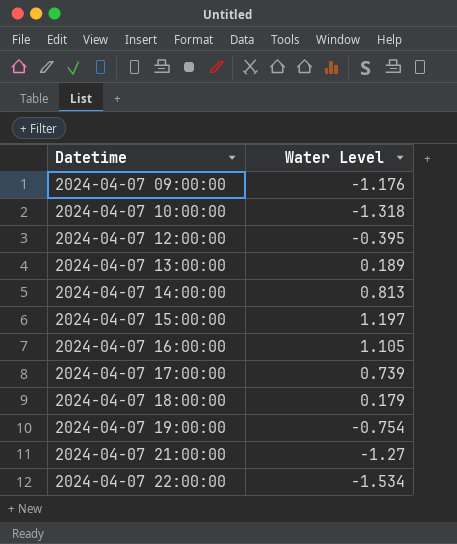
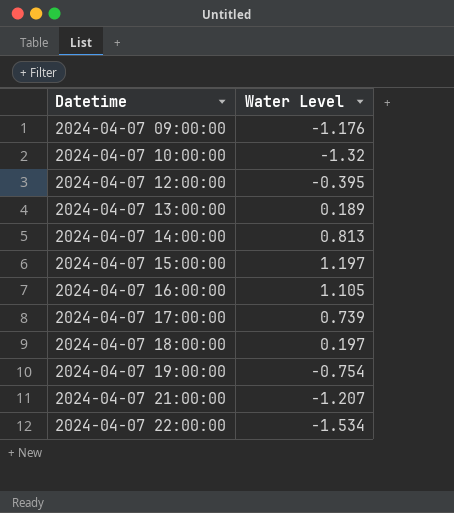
2024-04-07 10:00:00 | Water Level: -1.318 -> -1.32
2024-04-07 18:00:00 | Water Level: 0.179 -> 0.197
2024-04-07 21:00:00 | Water Level: -1.27 -> -1.207

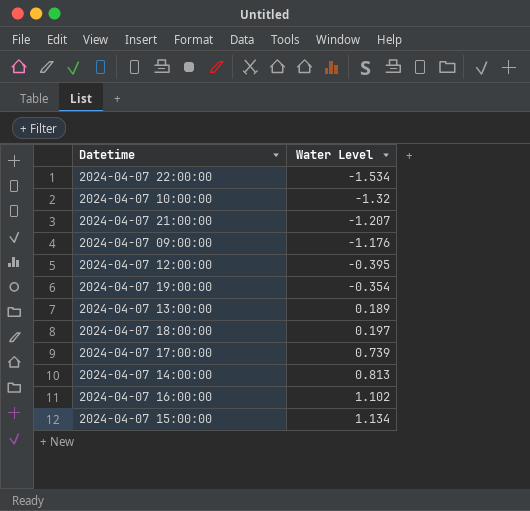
row order: Datetime ascending -> Water Level ascending
2024-04-07 19:00:00 | Water Level: -0.754 -> -0.354
2024-04-07 16:00:00 | Water Level: 1.105 -> 1.102
2024-04-07 15:00:00 | Water Level: 1.197 -> 1.134

